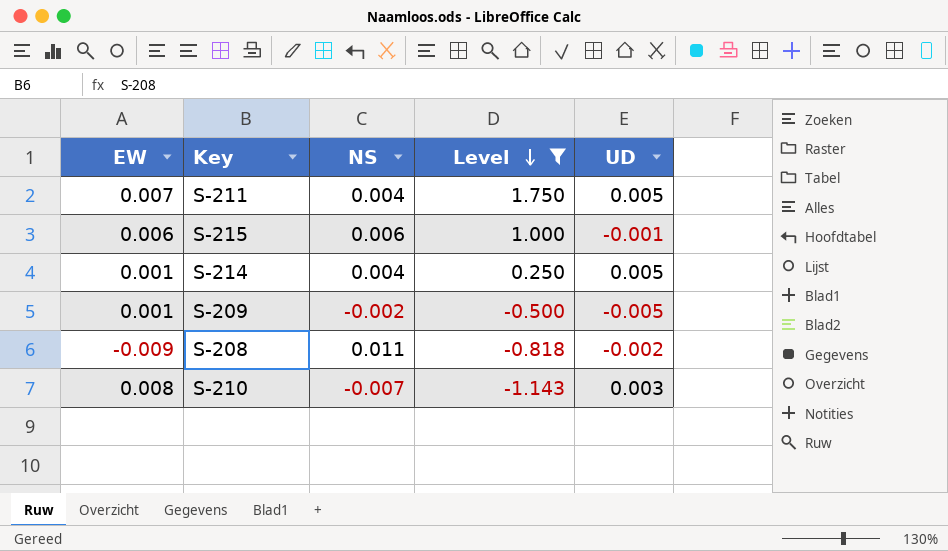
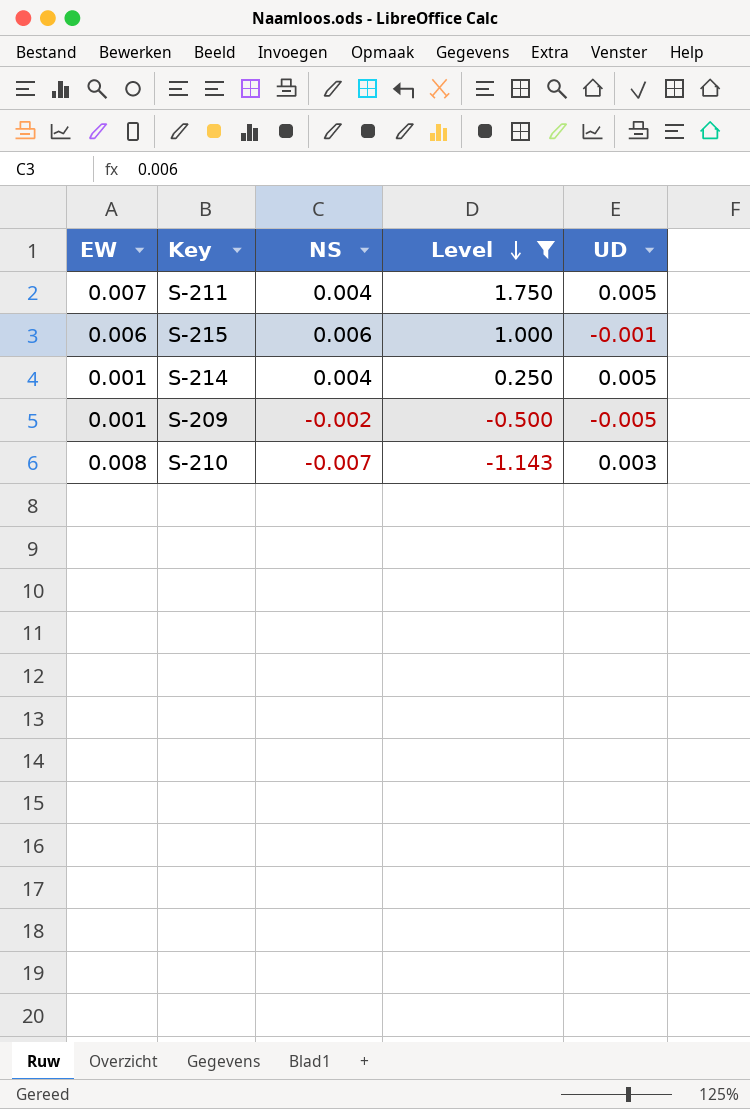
row S-208: -0.009 | 0.011 | -0.818 | -0.002 -> none

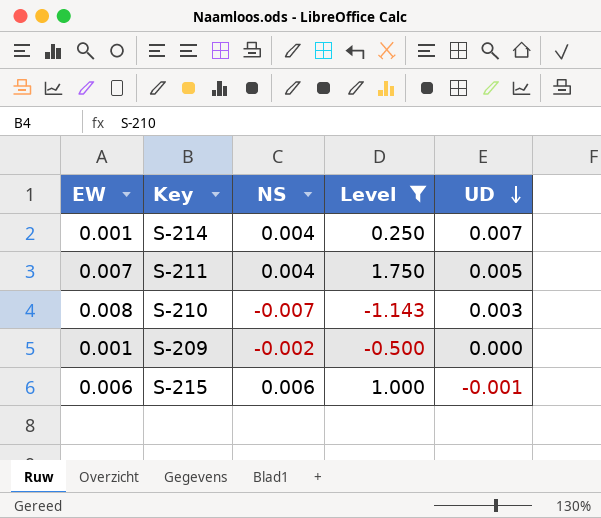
row order: Level descending -> UD descending
S-214 | UD: 0.005 -> 0.007
S-209 | UD: -0.005 -> 0.000

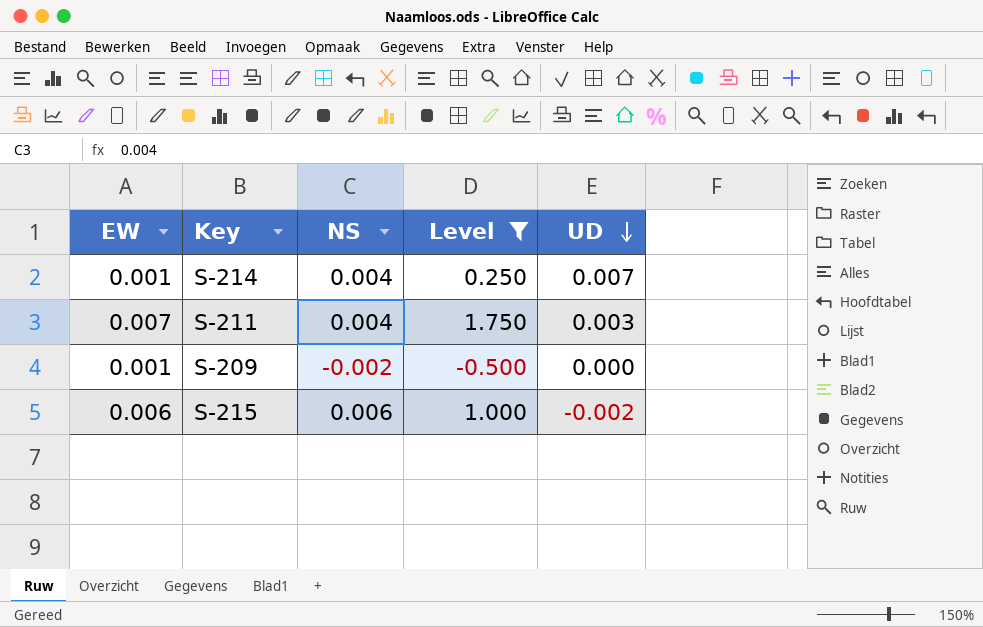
row S-210: 0.008 | -0.007 | -1.143 | 0.003 -> none
S-211 | UD: 0.005 -> 0.003
S-215 | UD: -0.001 -> -0.002

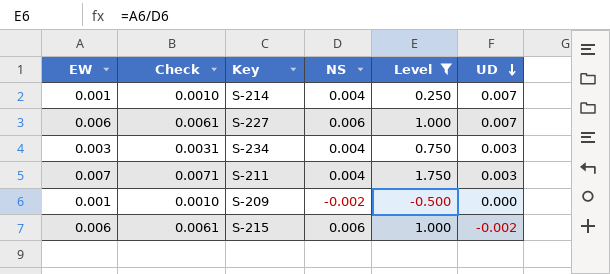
column Check | formula: none -> [EW] * 1.02
row S-227: none -> 0.006 | 0.0061 | 0.006 | 1.000 | 0.007
row S-234: none -> 0.003 | 0.0031 | 0.004 | 0.750 | 0.003

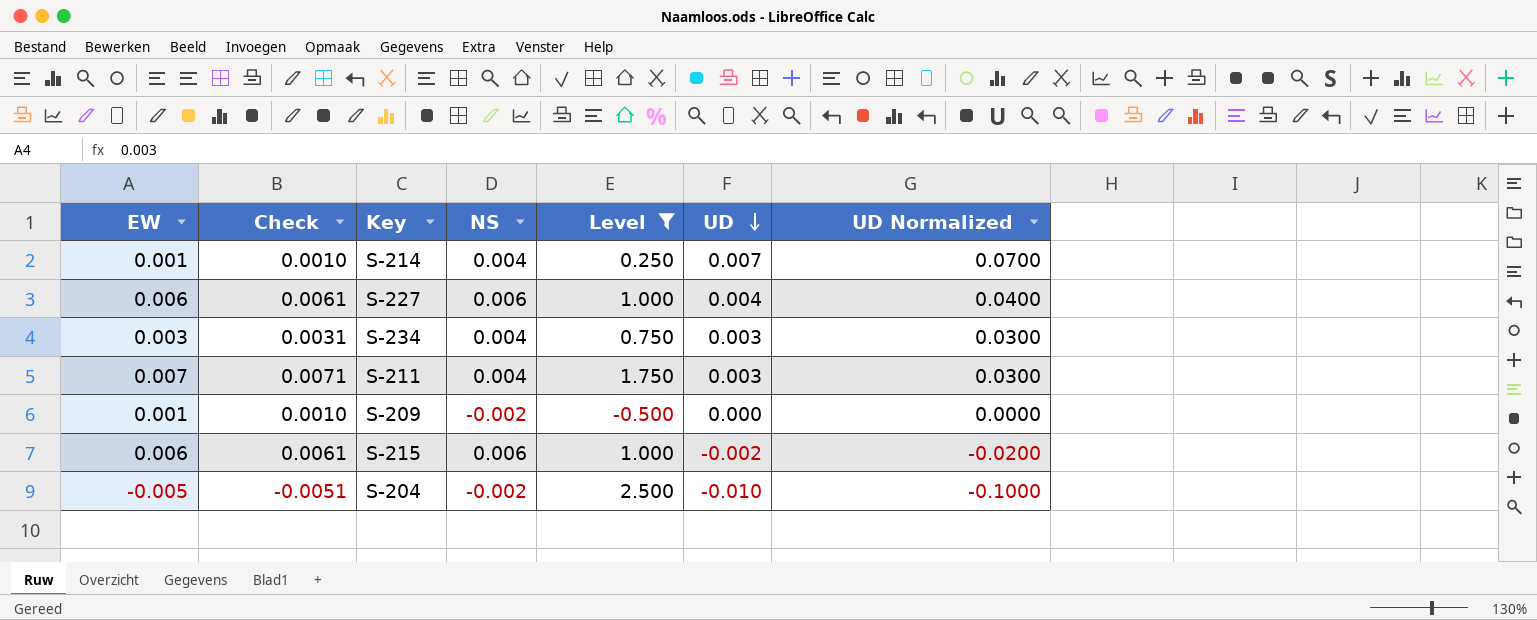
column UD Normalized | formula: none -> [UD] * 10
S-227 | UD: 0.007 -> 0.004
row S-204: none -> -0.005 | -0.0051 | -0.002 | 2.500 | -0.010 | -0.1000

